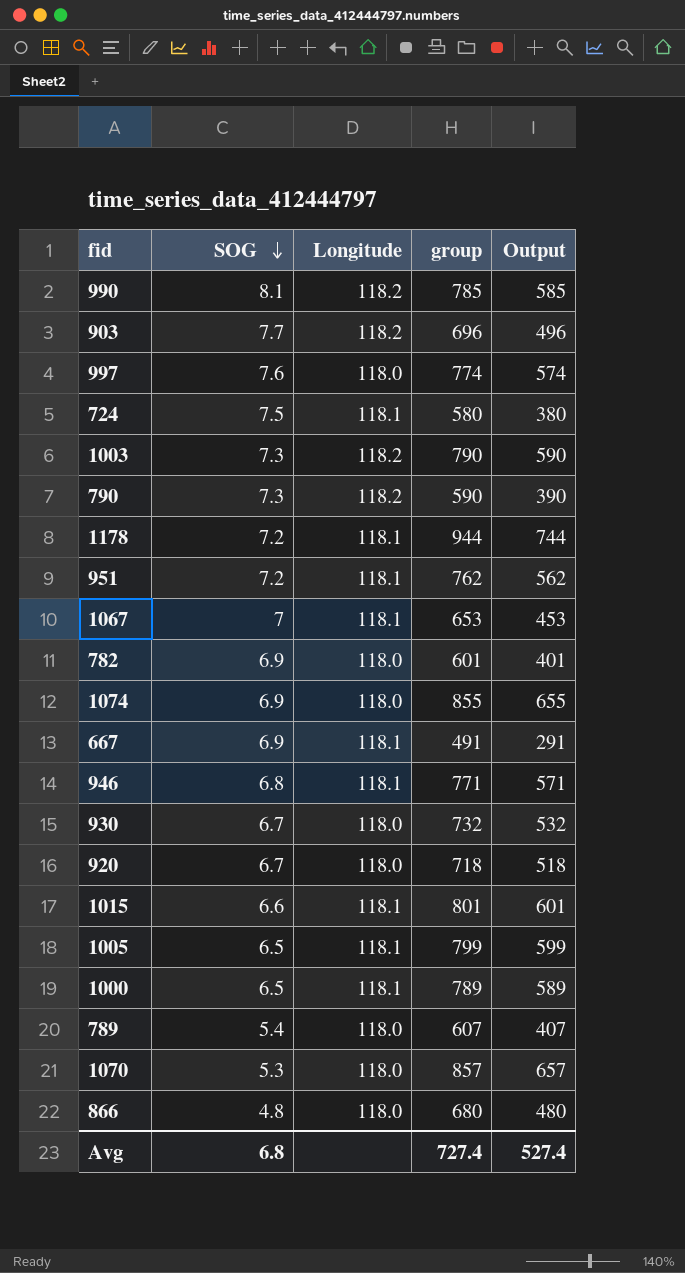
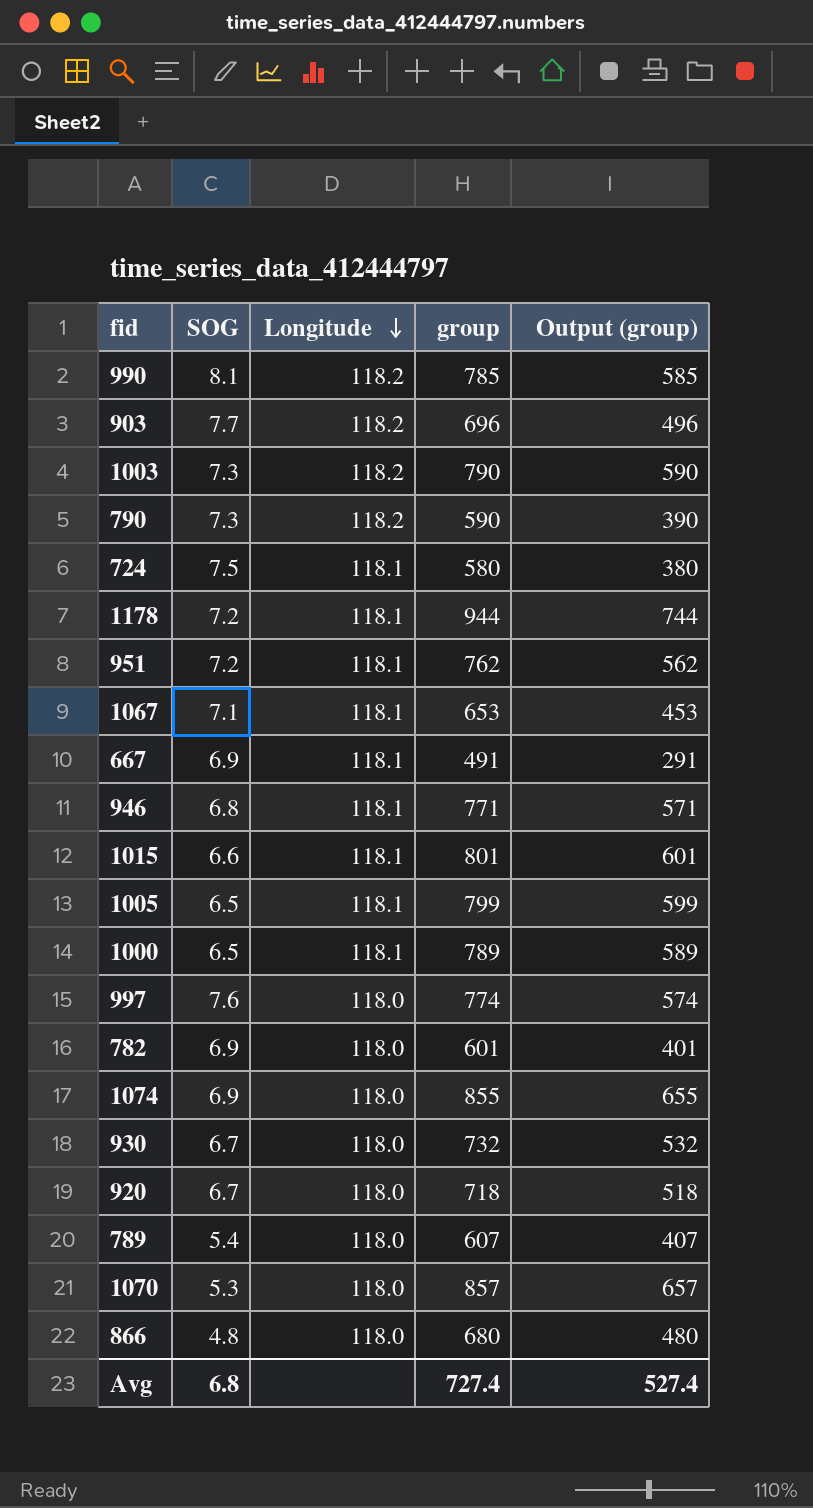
row order: SOG descending -> Longitude descending
column name: Output -> Output (group)
1067 | SOG: 7 -> 7.1

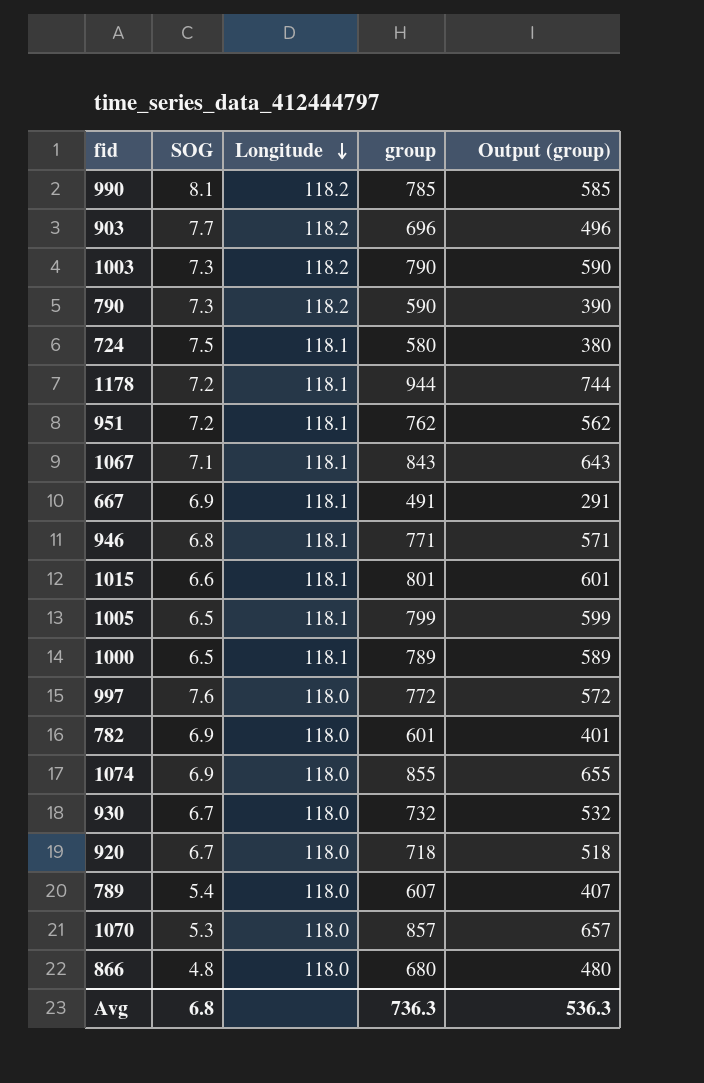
1067 | group: 653 -> 843
1067 | Output (group): 453 -> 643
997 | group: 774 -> 772
997 | Output (group): 574 -> 572
Avg | group: 727.4 -> 736.3
Avg | Output (group): 527.4 -> 536.3

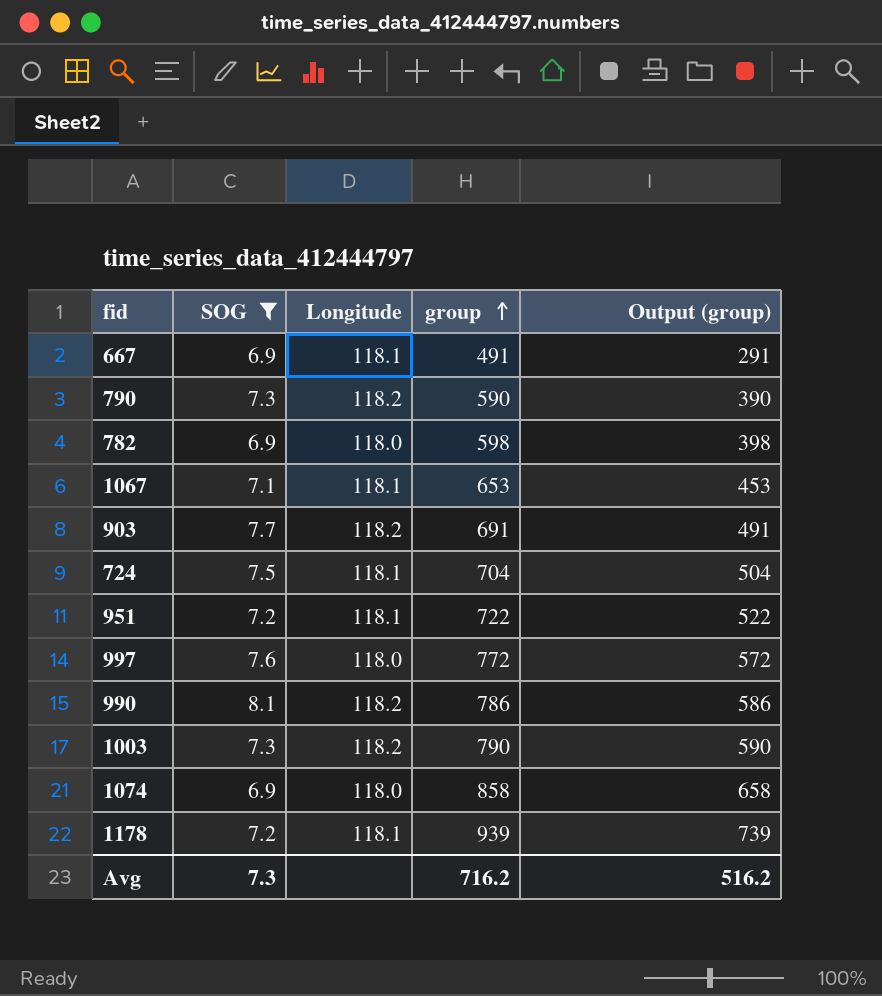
filter: none -> SOG >= 6.9
row order: Longitude descending -> group ascending
782 | group: 601 -> 598
782 | Output (group): 401 -> 398
1067 | group: 843 -> 653
1067 | Output (group): 643 -> 453
903 | group: 696 -> 691
903 | Output (group): 496 -> 491
724 | group: 580 -> 704
724 | Output (group): 380 -> 504
951 | group: 762 -> 722
951 | Output (group): 562 -> 522
990 | group: 785 -> 786
990 | Output (group): 585 -> 586
1074 | group: 855 -> 858
1074 | Output (group): 655 -> 658
1178 | group: 944 -> 939
1178 | Output (group): 744 -> 739
Avg | SOG: 6.8 -> 7.3
Avg | group: 736.3 -> 716.2
Avg | Output (group): 536.3 -> 516.2

